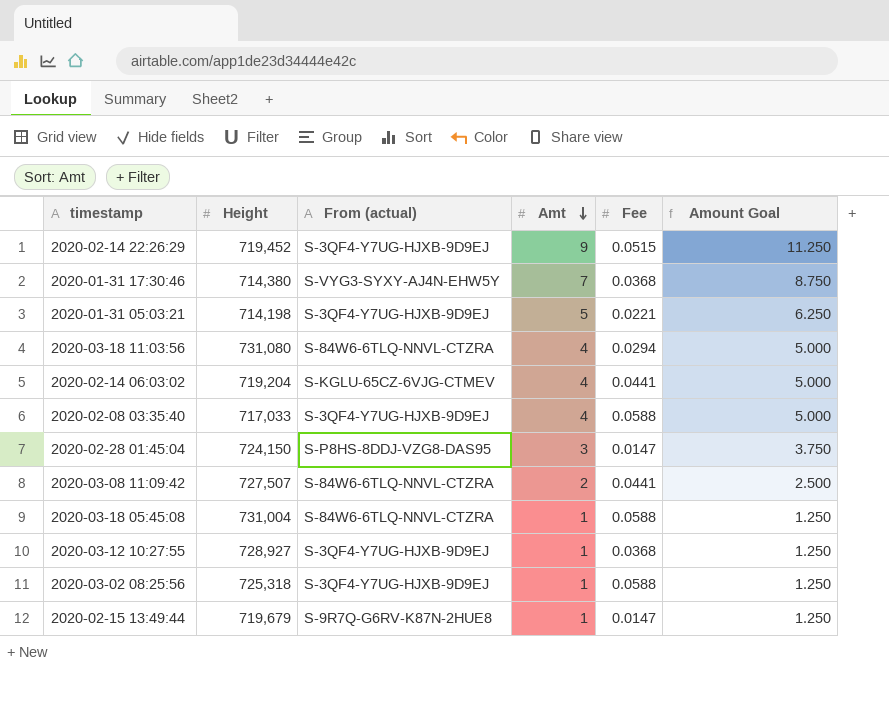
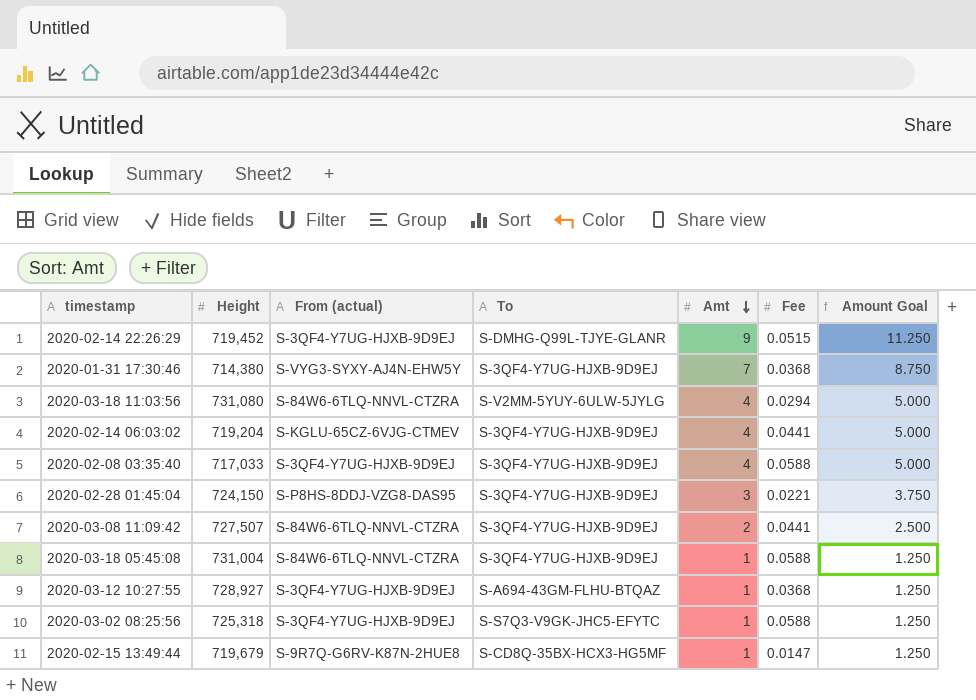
column To | position: none -> 4
row 2020-01-31 05:03:21: 714,198 | S-3QF4-Y7UG-HJXB-9D9EJ | 5 | 0.0221 | 6.250 -> none
2020-02-28 01:45:04 | Fee: 0.0147 -> 0.0221

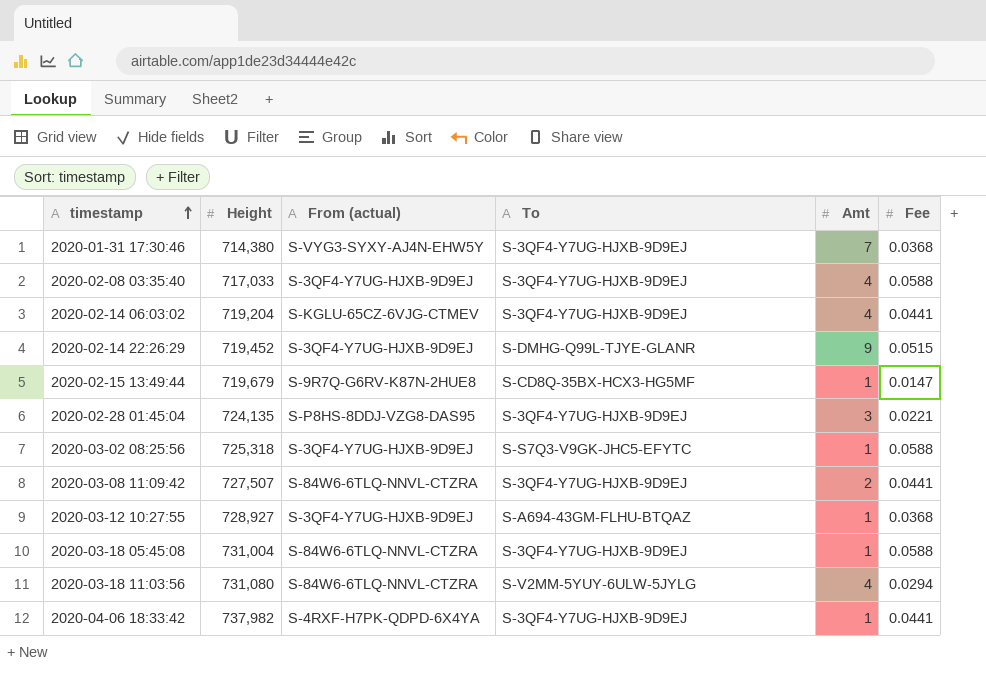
row order: Amt descending -> timestamp ascending
column Amount Goal | formula: [Amt] * 1.25 -> none
2020-02-28 01:45:04 | Height: 724,150 -> 724,135
row 2020-04-06 18:33:42: none -> 737,982 | S-4RXF-H7PK-QDPD-6X4YA | S-3QF4-Y7UG-HJXB-9D9EJ | 1 | 0.0441

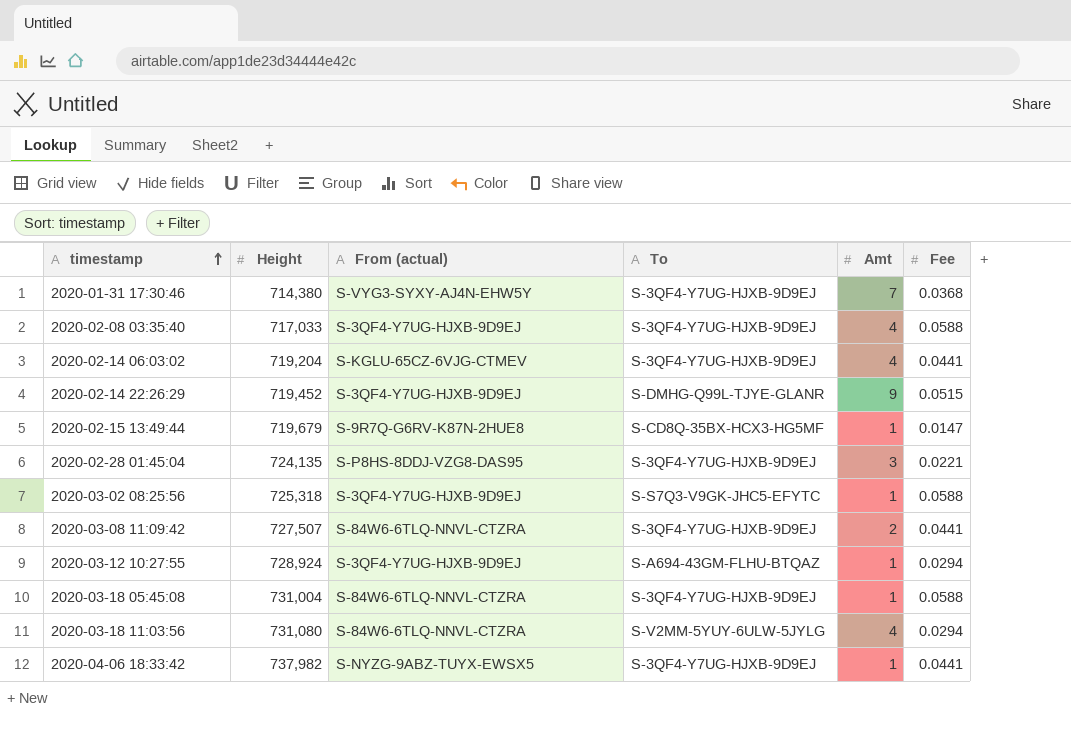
2020-03-12 10:27:55 | Height: 728,927 -> 728,924
2020-03-12 10:27:55 | Fee: 0.0368 -> 0.0294
2020-04-06 18:33:42 | From (actual): S-4RXF-H7PK-QDPD-6X4YA -> S-NYZG-9ABZ-TUYX-EWSX5

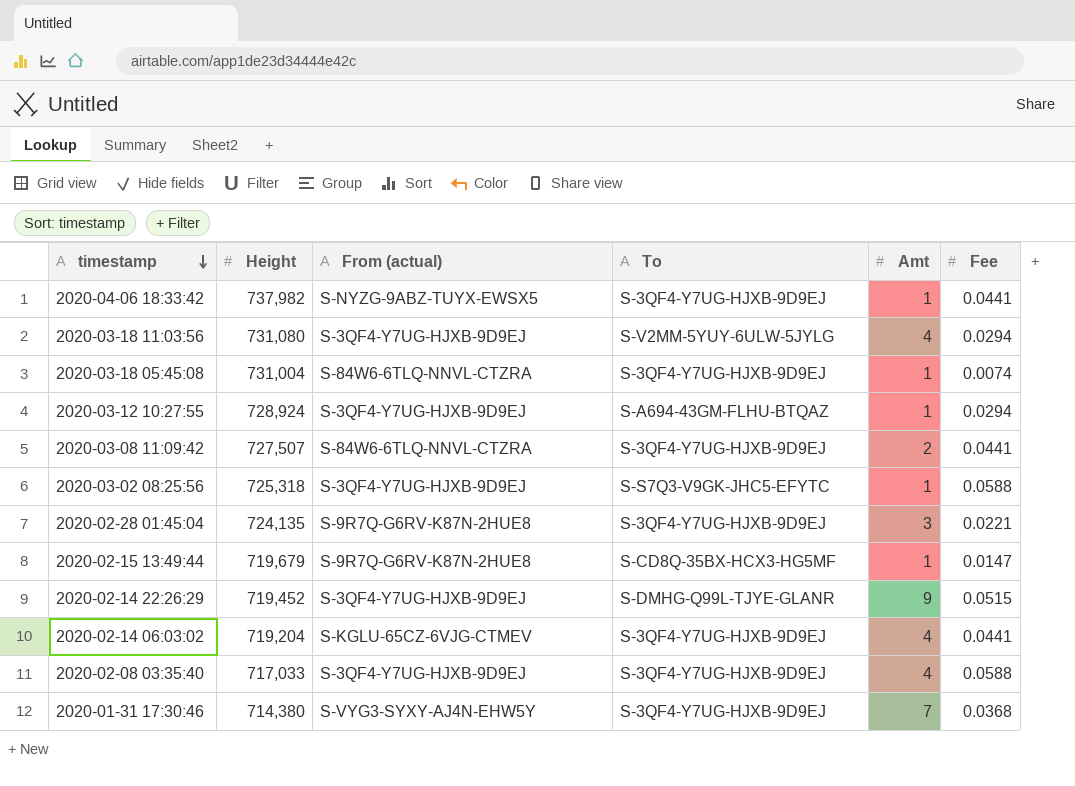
row order: timestamp ascending -> timestamp descending
2020-03-18 11:03:56 | From (actual): S-84W6-6TLQ-NNVL-CTZRA -> S-3QF4-Y7UG-HJXB-9D9EJ
2020-03-18 05:45:08 | Fee: 0.0588 -> 0.0074
2020-02-28 01:45:04 | From (actual): S-P8HS-8DDJ-VZG8-DAS95 -> S-9R7Q-G6RV-K87N-2HUE8

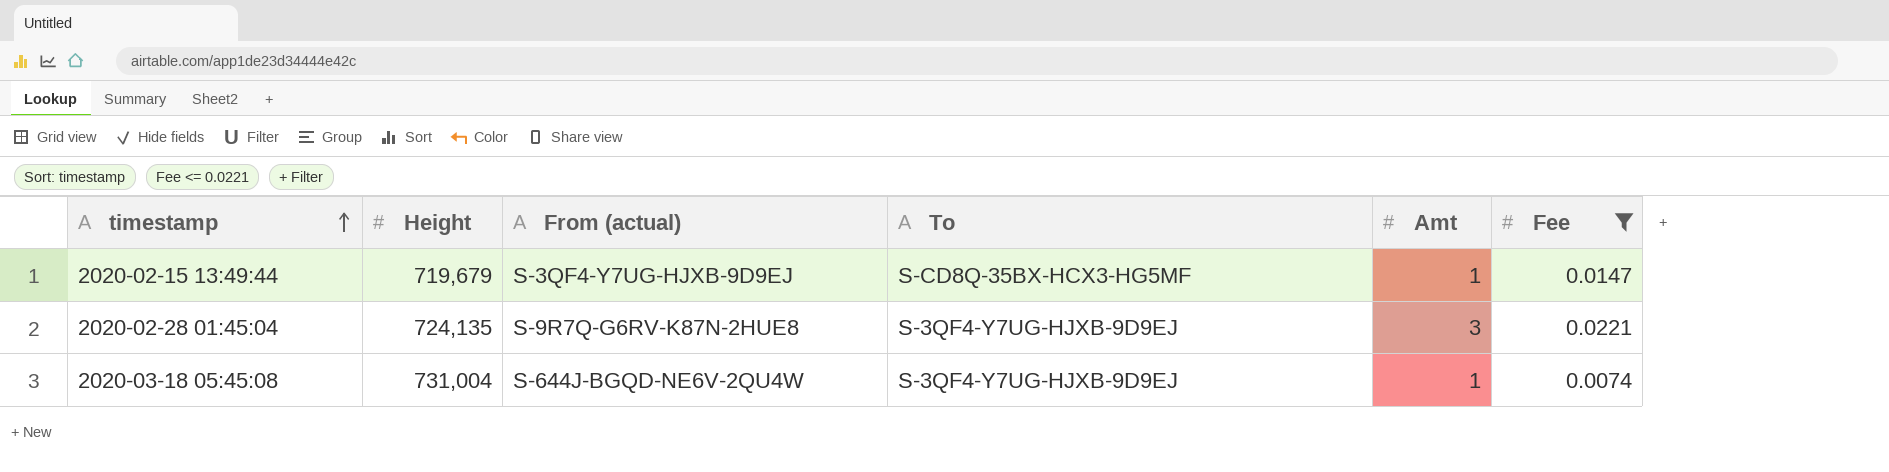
filter: none -> Fee <= 0.0221
row order: timestamp descending -> timestamp ascending
2020-02-15 13:49:44 | From (actual): S-9R7Q-G6RV-K87N-2HUE8 -> S-3QF4-Y7UG-HJXB-9D9EJ
2020-03-18 05:45:08 | From (actual): S-84W6-6TLQ-NNVL-CTZRA -> S-644J-BGQD-NE6V-2QU4W

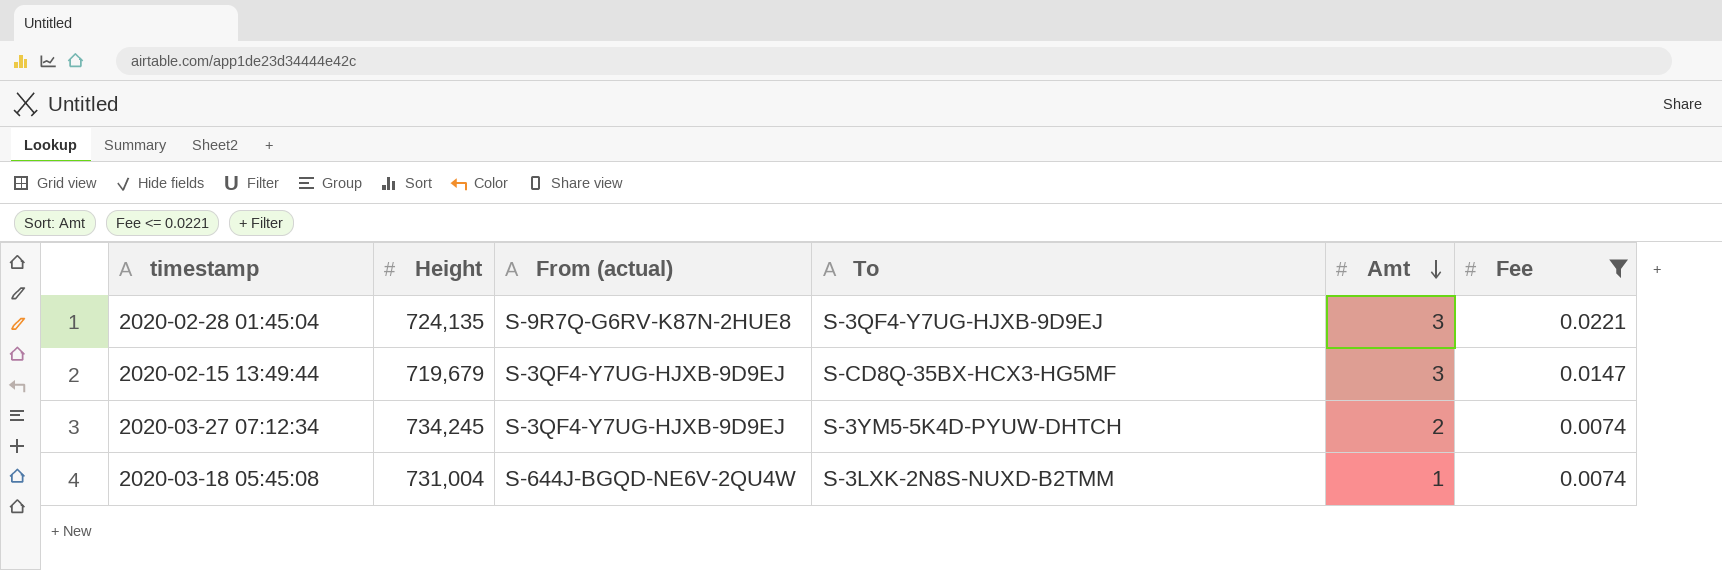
row order: timestamp ascending -> Amt descending
2020-02-15 13:49:44 | Amt: 1 -> 3
row 2020-03-27 07:12:34: none -> 734,245 | S-3QF4-Y7UG-HJXB-9D9EJ | S-3YM5-5K4D-PYUW-DHTCH | 2 | 0.0074
2020-03-18 05:45:08 | To: S-3QF4-Y7UG-HJXB-9D9EJ -> S-3LXK-2N8S-NUXD-B2TMM

